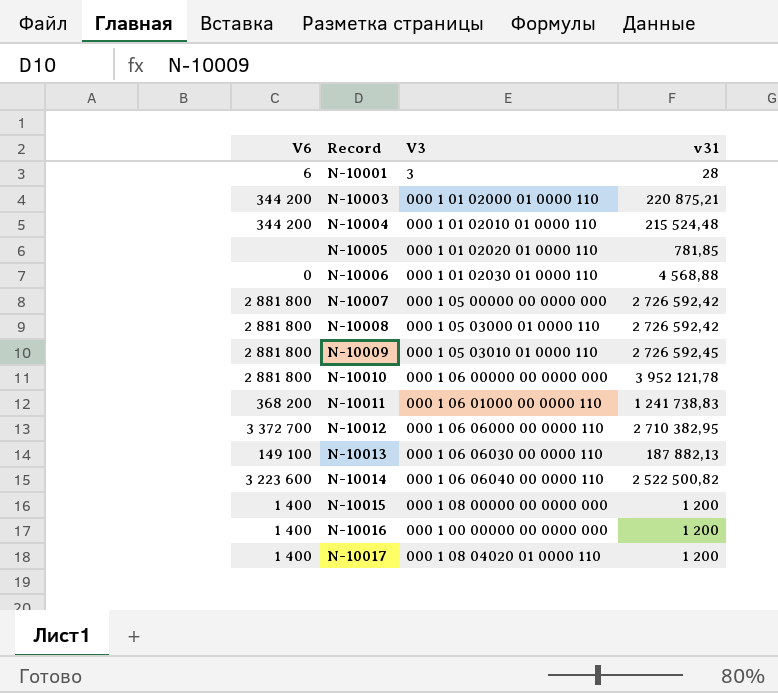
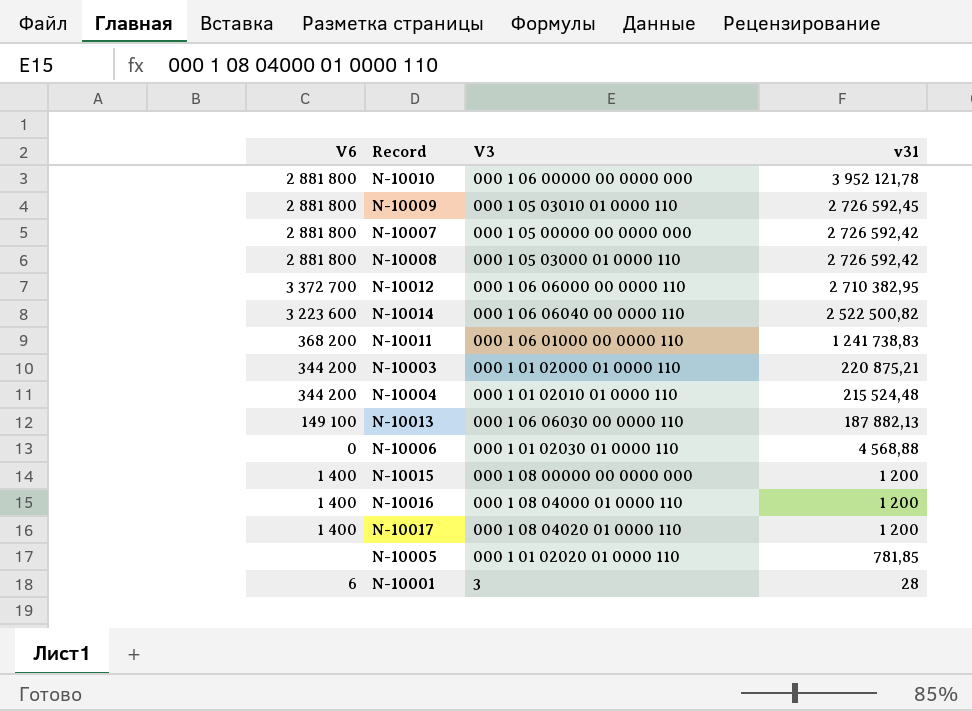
row order: Record ascending -> v31 descending
N-10016 | V3: 000 1 00 00000 00 0000 000 -> 000 1 08 04000 01 0000 110

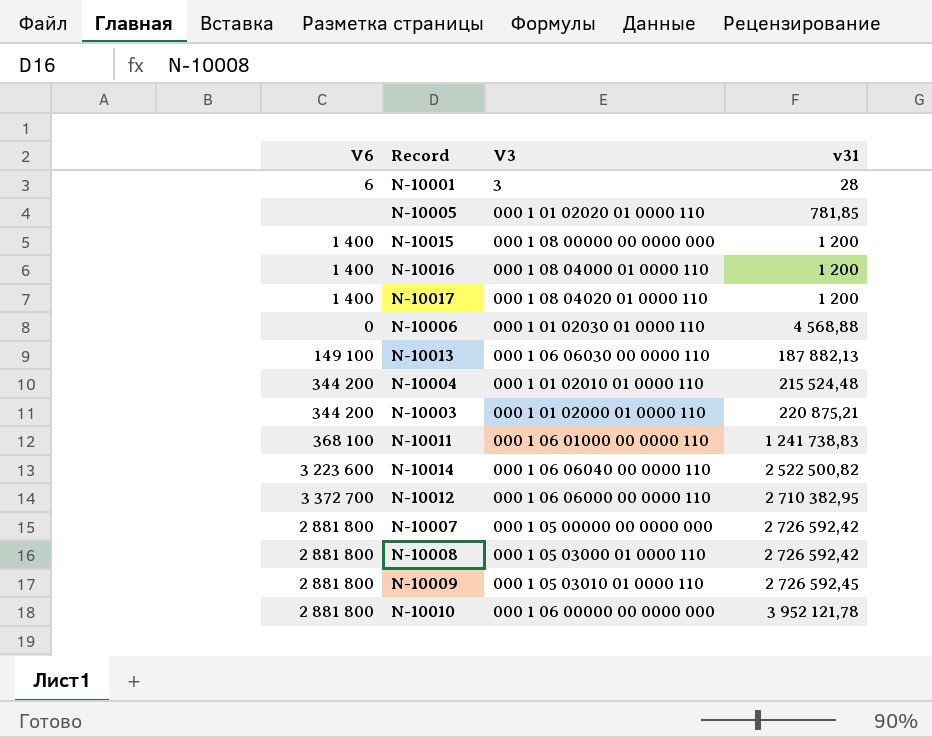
row order: v31 descending -> v31 ascending
N-10011 | V6: 368 200 -> 368 100

